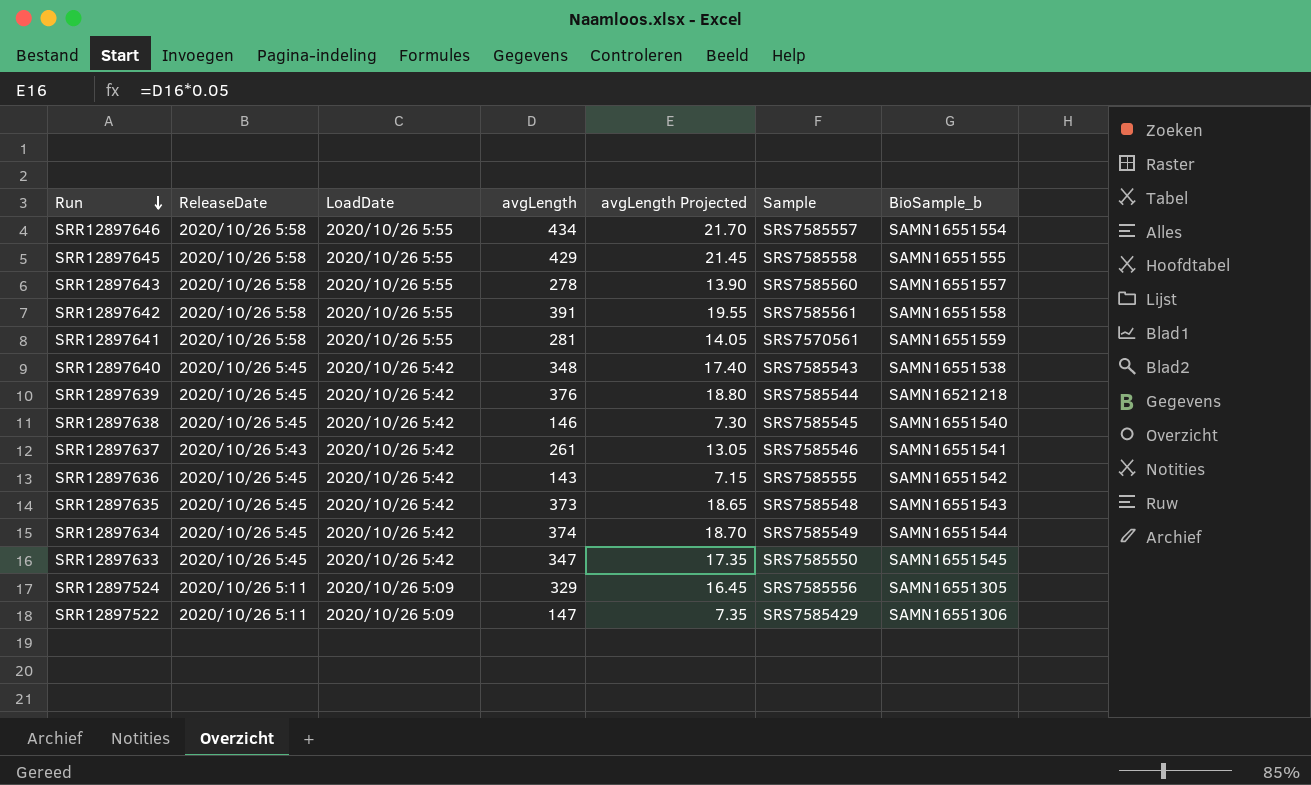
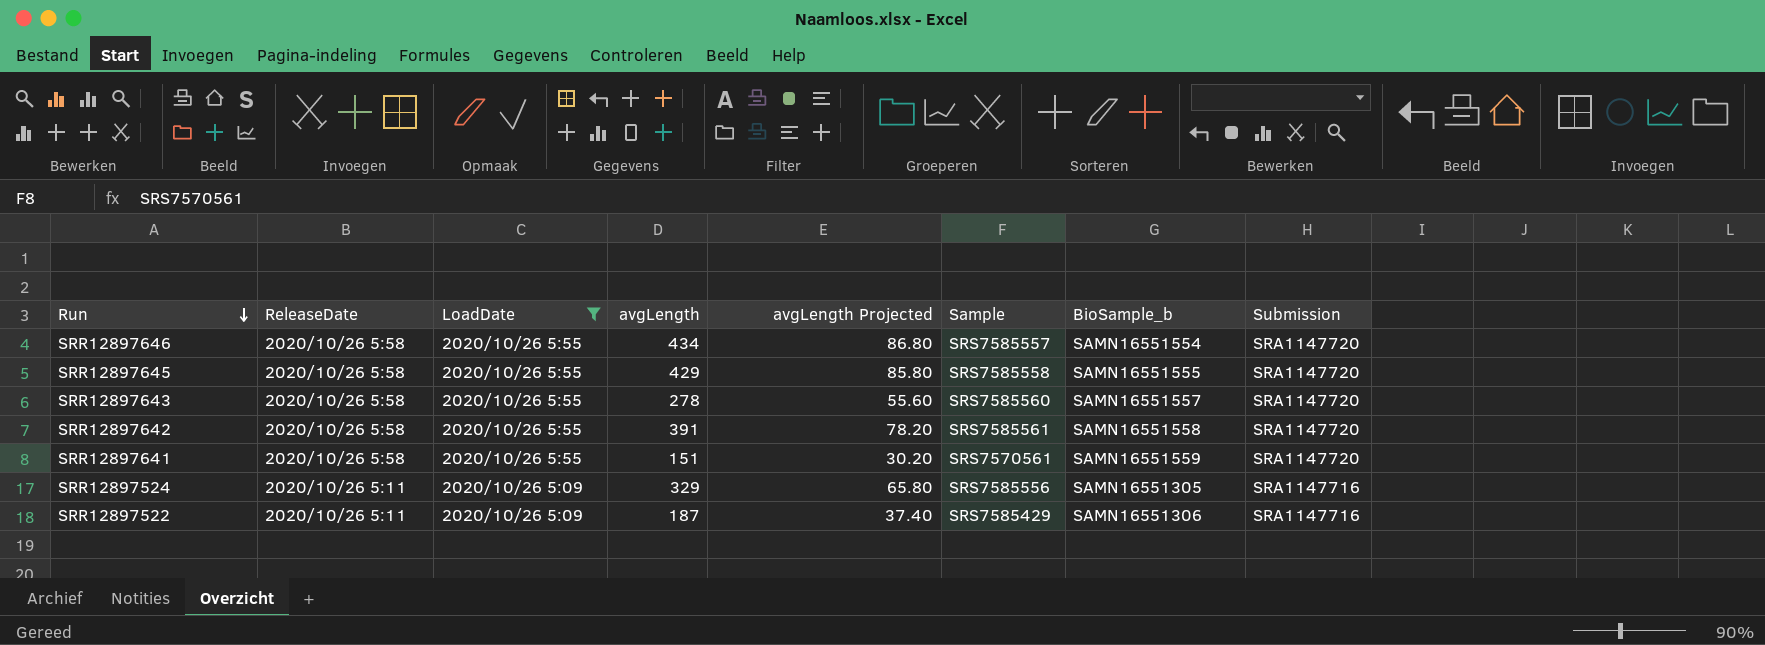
filter: none -> LoadDate != 2020/10/26 5:42
column avgLength Projected | formula: [avgLength] * 0.05 -> [avgLength] * 0.2
column Submission | position: none -> 8
SRR12897641 | avgLength: 281 -> 151
SRR12897522 | avgLength: 147 -> 187

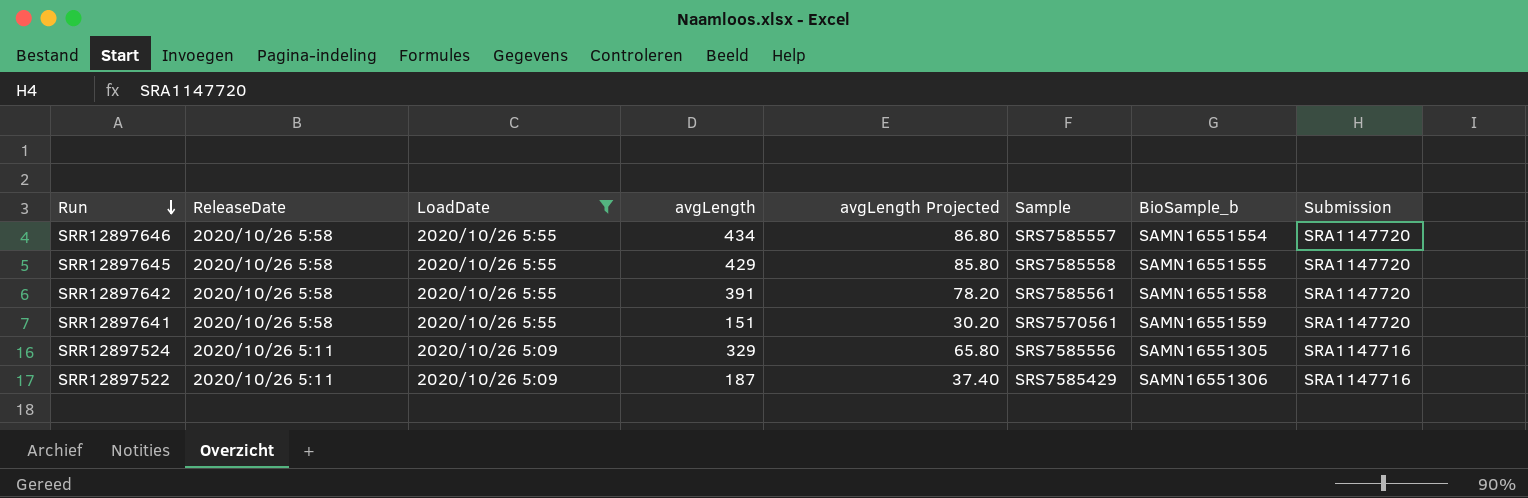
row SRR12897643: 2020/10/26 5:58 | 2020/10/26 5:55 | 278 | 55.60 | SRS7585560 | SAMN16551557 | SRA1147720 -> none

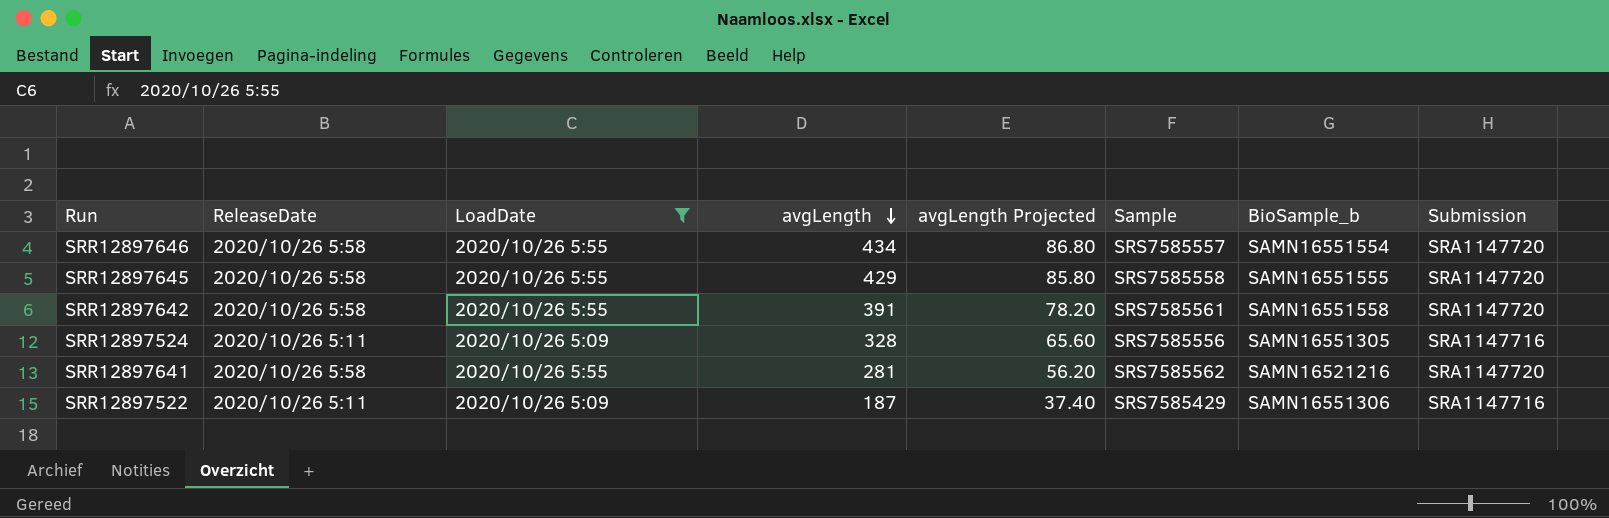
row order: Run descending -> avgLength descending
SRR12897524 | avgLength: 329 -> 328
SRR12897524 | avgLength Projected: 65.80 -> 65.60
SRR12897641 | avgLength: 151 -> 281
SRR12897641 | avgLength Projected: 30.20 -> 56.20
SRR12897641 | Sample: SRS7570561 -> SRS7585562
SRR12897641 | BioSample_b: SAMN16551559 -> SAMN16521216

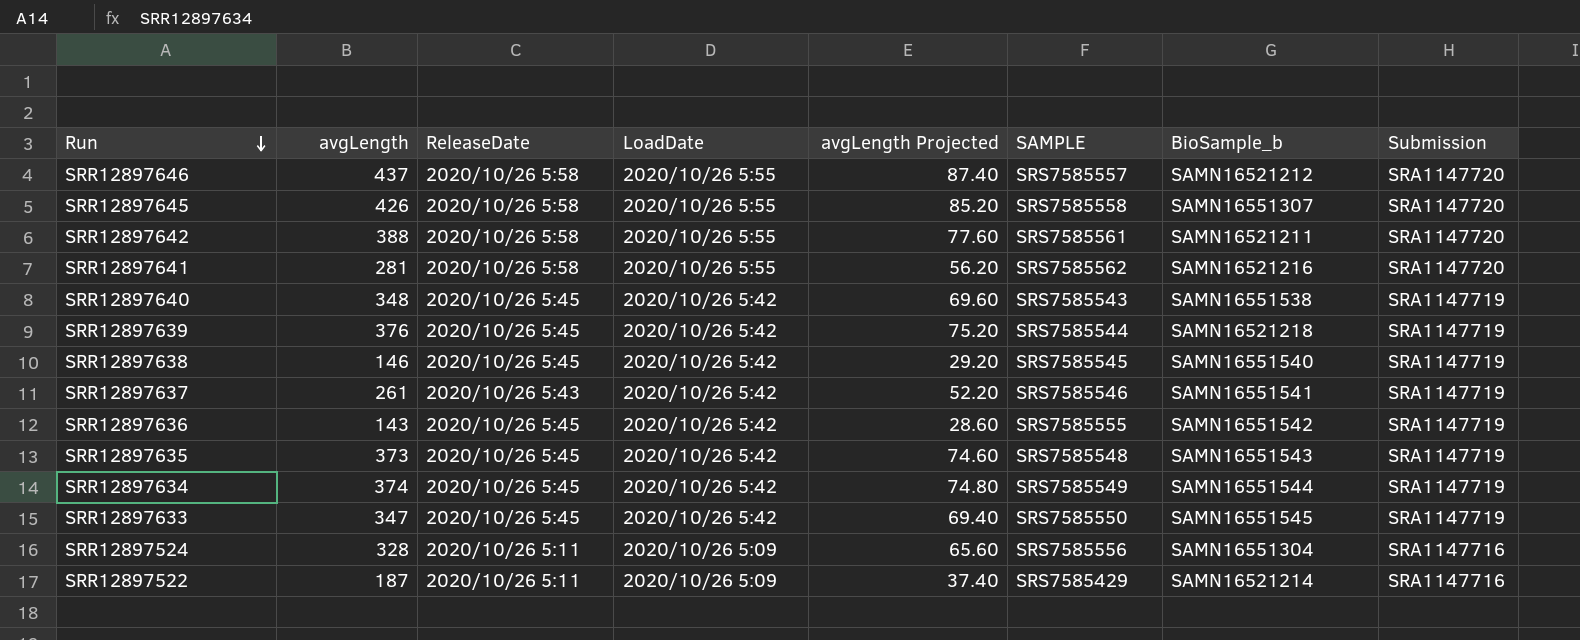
filter: LoadDate != 2020/10/26 5:42 -> none
row order: avgLength descending -> Run descending
column avgLength | position: 4 -> 2
column name: Sample -> SAMPLE
SRR12897646 | avgLength: 434 -> 437
SRR12897646 | avgLength Projected: 86.80 -> 87.40
SRR12897646 | BioSample_b: SAMN16551554 -> SAMN16521212
SRR12897645 | avgLength: 429 -> 426
SRR12897645 | avgLength Projected: 85.80 -> 85.20
SRR12897645 | BioSample_b: SAMN16551555 -> SAMN16551307
SRR12897642 | avgLength: 391 -> 388
SRR12897642 | avgLength Projected: 78.20 -> 77.60
SRR12897642 | BioSample_b: SAMN16551558 -> SAMN16521211
SRR12897524 | BioSample_b: SAMN16551305 -> SAMN16551304
SRR12897522 | BioSample_b: SAMN16551306 -> SAMN16521214

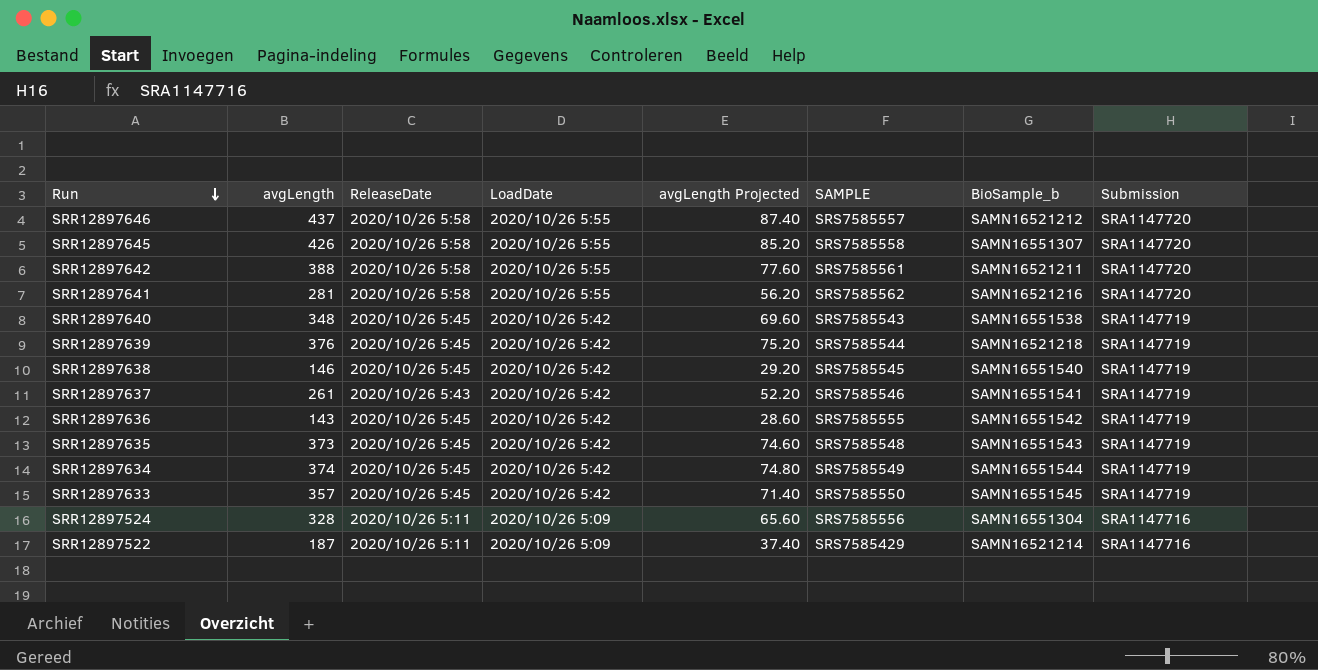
SRR12897633 | avgLength: 347 -> 357
SRR12897633 | avgLength Projected: 69.40 -> 71.40

